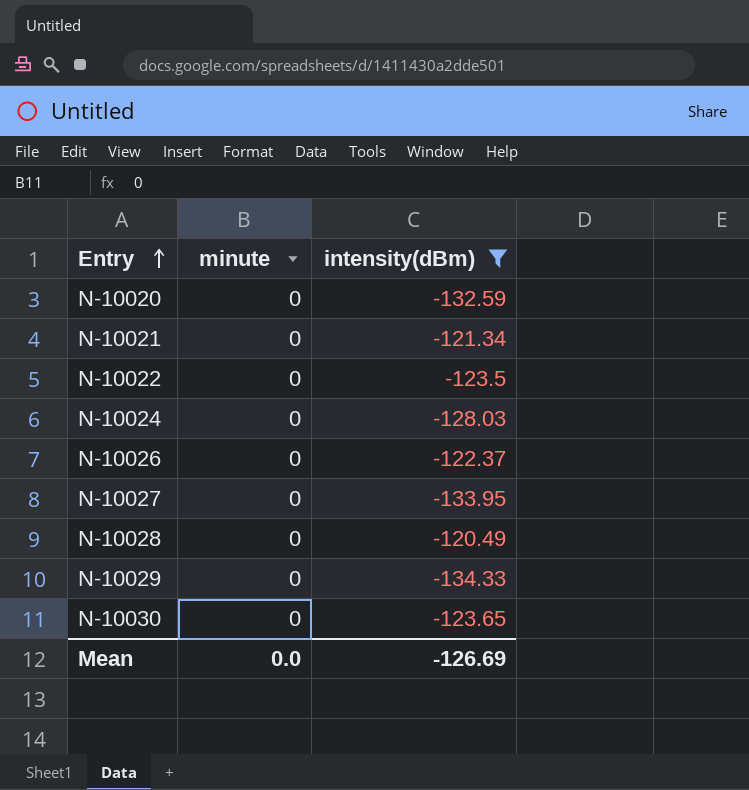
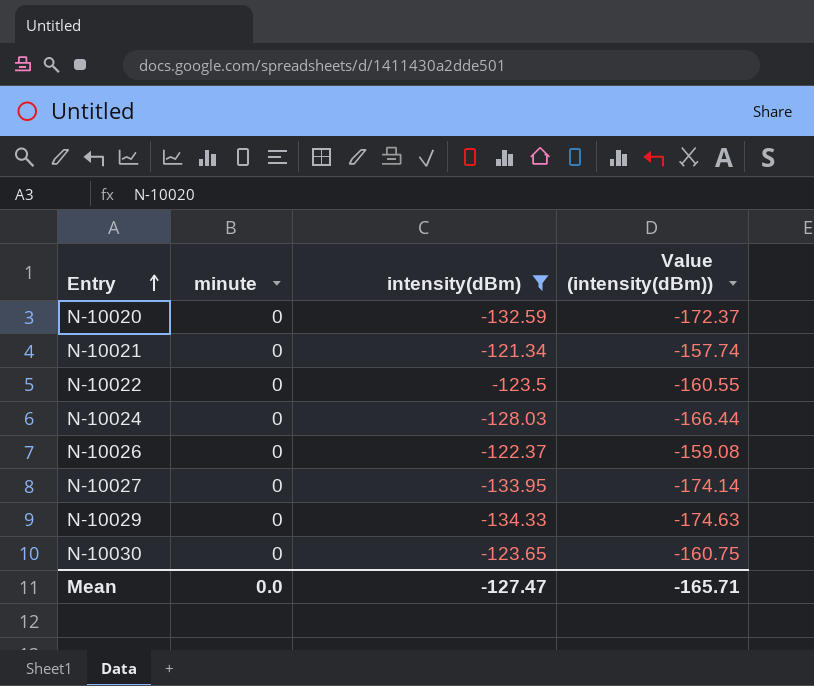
column Value (intensity(dBm)) | formula: none -> [intensity(dBm)] * 1.3
row N-10028: 0 | -120.49 -> none
Mean | intensity(dBm): -126.69 -> -127.47

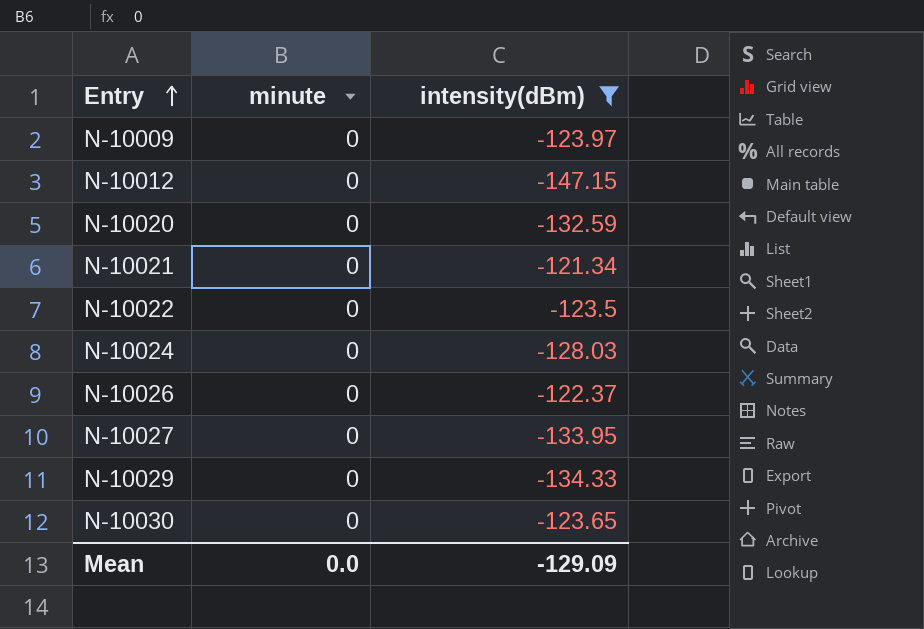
column Value (intensity(dBm)) | formula: [intensity(dBm)] * 1.3 -> none
row N-10009: none -> 0 | -123.97
row N-10012: none -> 0 | -147.15
Mean | intensity(dBm): -127.47 -> -129.09

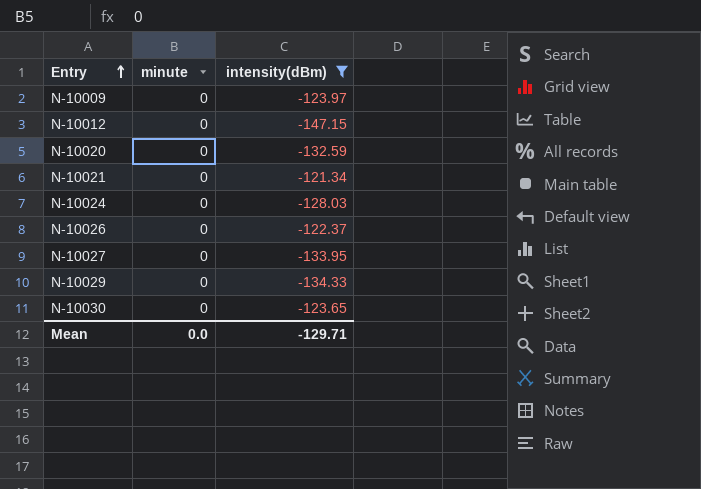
row N-10022: 0 | -123.5 -> none
Mean | intensity(dBm): -129.09 -> -129.71

